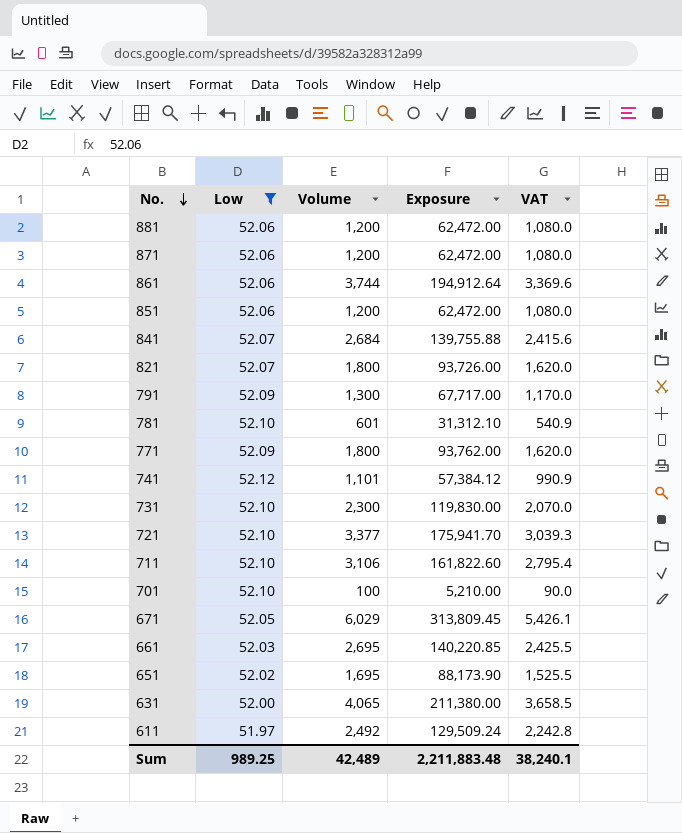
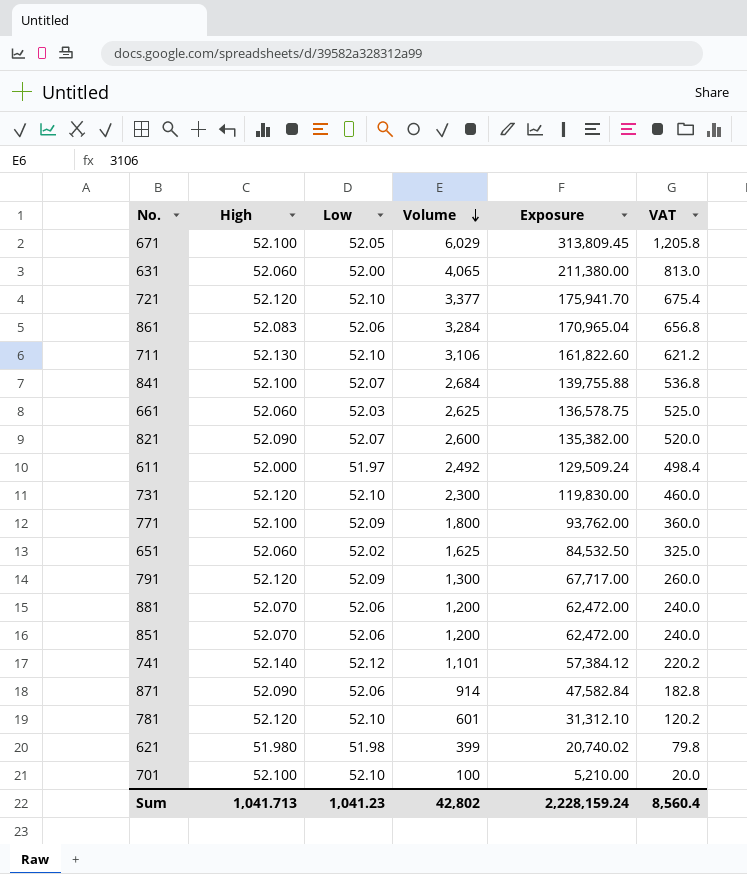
filter: Low != 51.98 -> none
row order: No. descending -> Volume descending
column High | position: none -> 2
column VAT | formula: [Volume] * 0.9 -> [Volume] * 0.2
861 | Volume: 3,744 -> 3,284
861 | Exposure: 194,912.64 -> 170,965.04
661 | Volume: 2,695 -> 2,625
661 | Exposure: 140,220.85 -> 136,578.75
821 | Volume: 1,800 -> 2,600
821 | Exposure: 93,726.00 -> 135,382.00
651 | Volume: 1,695 -> 1,625
651 | Exposure: 88,173.90 -> 84,532.50
871 | Volume: 1,200 -> 914
871 | Exposure: 62,472.00 -> 47,582.84
Sum | Low: 989.25 -> 1,041.23
Sum | Volume: 42,489 -> 42,802
Sum | Exposure: 2,211,883.48 -> 2,228,159.24
Sum | VAT: 38,240.1 -> 8,560.4

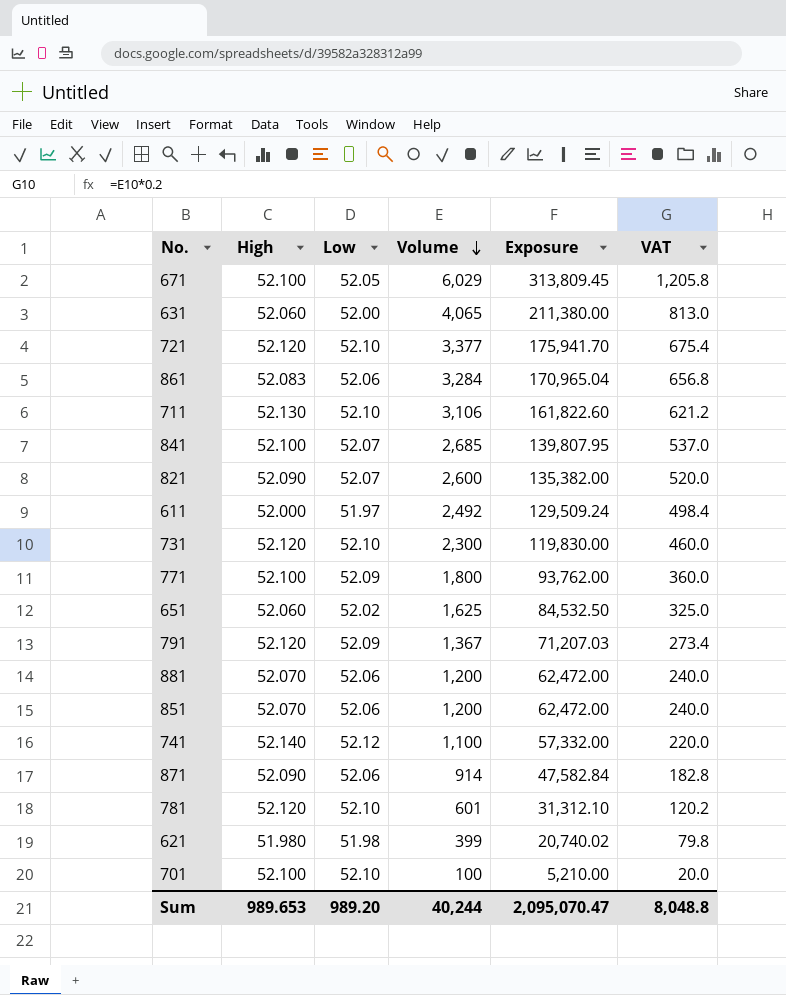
row 661: 52.060 | 52.03 | 2,625 | 136,578.75 | 525.0 -> none
841 | Volume: 2,684 -> 2,685
841 | Exposure: 139,755.88 -> 139,807.95
841 | VAT: 536.8 -> 537.0
791 | Volume: 1,300 -> 1,367
791 | Exposure: 67,717.00 -> 71,207.03
791 | VAT: 260.0 -> 273.4
741 | Volume: 1,101 -> 1,100
741 | Exposure: 57,384.12 -> 57,332.00
741 | VAT: 220.2 -> 220.0
Sum | High: 1,041.713 -> 989.653
Sum | Low: 1,041.23 -> 989.20
Sum | Volume: 42,802 -> 40,244
Sum | Exposure: 2,228,159.24 -> 2,095,070.47
Sum | VAT: 8,560.4 -> 8,048.8

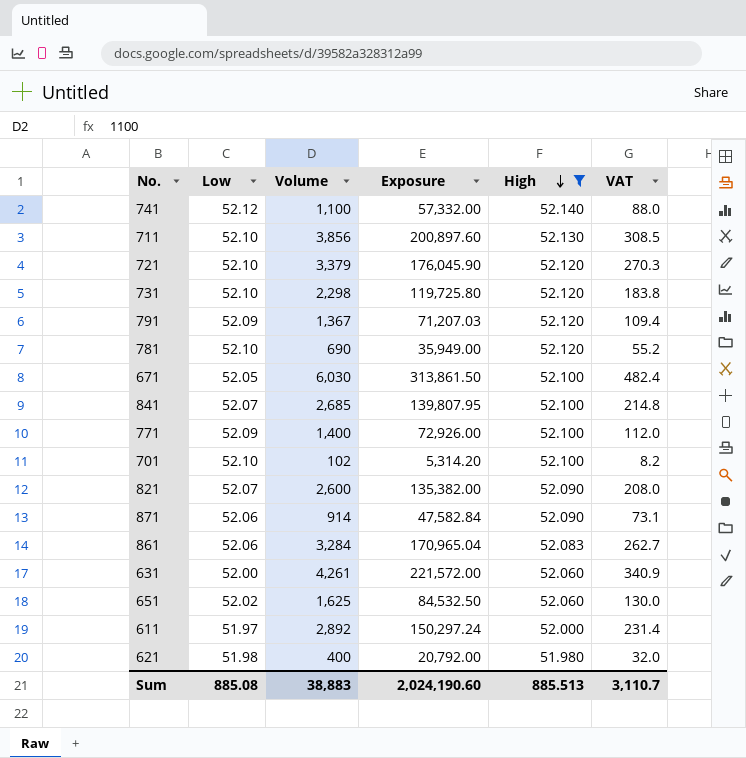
filter: none -> High != 52.070
row order: Volume descending -> High descending
column High | position: 2 -> 5
column VAT | formula: [Volume] * 0.2 -> [Volume] * 0.08
711 | Volume: 3,106 -> 3,856
711 | Exposure: 161,822.60 -> 200,897.60
721 | Volume: 3,377 -> 3,379
721 | Exposure: 175,941.70 -> 176,045.90
731 | Volume: 2,300 -> 2,298
731 | Exposure: 119,830.00 -> 119,725.80
781 | Volume: 601 -> 690
781 | Exposure: 31,312.10 -> 35,949.00
671 | Volume: 6,029 -> 6,030
671 | Exposure: 313,809.45 -> 313,861.50
771 | Volume: 1,800 -> 1,400
771 | Exposure: 93,762.00 -> 72,926.00
701 | Volume: 100 -> 102
701 | Exposure: 5,210.00 -> 5,314.20
631 | Volume: 4,065 -> 4,261
631 | Exposure: 211,380.00 -> 221,572.00
611 | Volume: 2,492 -> 2,892
611 | Exposure: 129,509.24 -> 150,297.24
621 | Volume: 399 -> 400
621 | Exposure: 20,740.02 -> 20,792.00
Sum | Low: 989.20 -> 885.08
Sum | Volume: 40,244 -> 38,883
Sum | Exposure: 2,095,070.47 -> 2,024,190.60
Sum | High: 989.653 -> 885.513
Sum | VAT: 8,048.8 -> 3,110.7

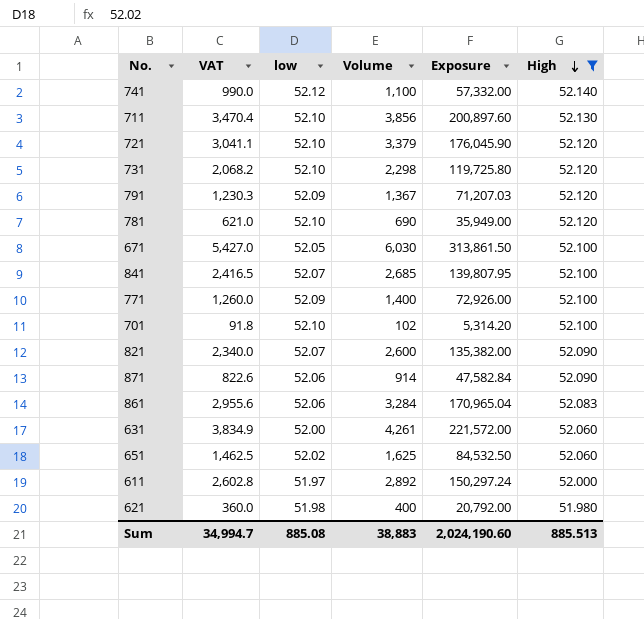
column VAT | formula: [Volume] * 0.08 -> [Volume] * 0.9
column VAT | position: 6 -> 2
column name: Low -> low
Sum | VAT: 3,110.7 -> 34,994.7

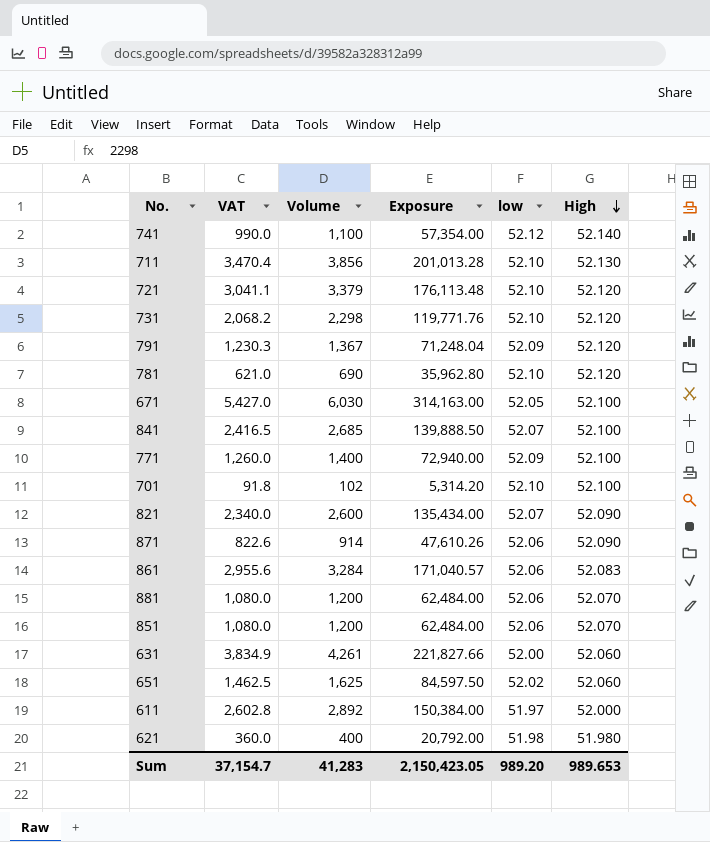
filter: High != 52.070 -> none
column Exposure | formula: [low] * [Volume] -> [Volume] * [High]
column low | position: 3 -> 5
Sum | VAT: 34,994.7 -> 37,154.7
Sum | Volume: 38,883 -> 41,283
Sum | Exposure: 2,024,190.60 -> 2,150,423.05
Sum | low: 885.08 -> 989.20
Sum | High: 885.513 -> 989.653

